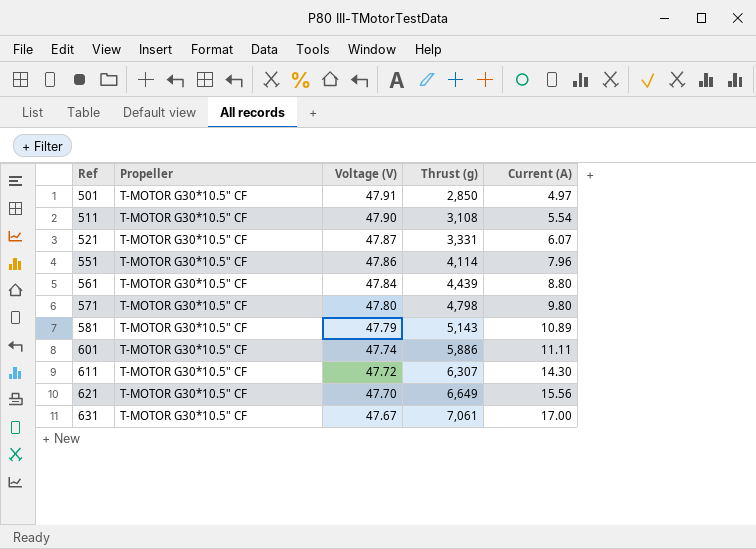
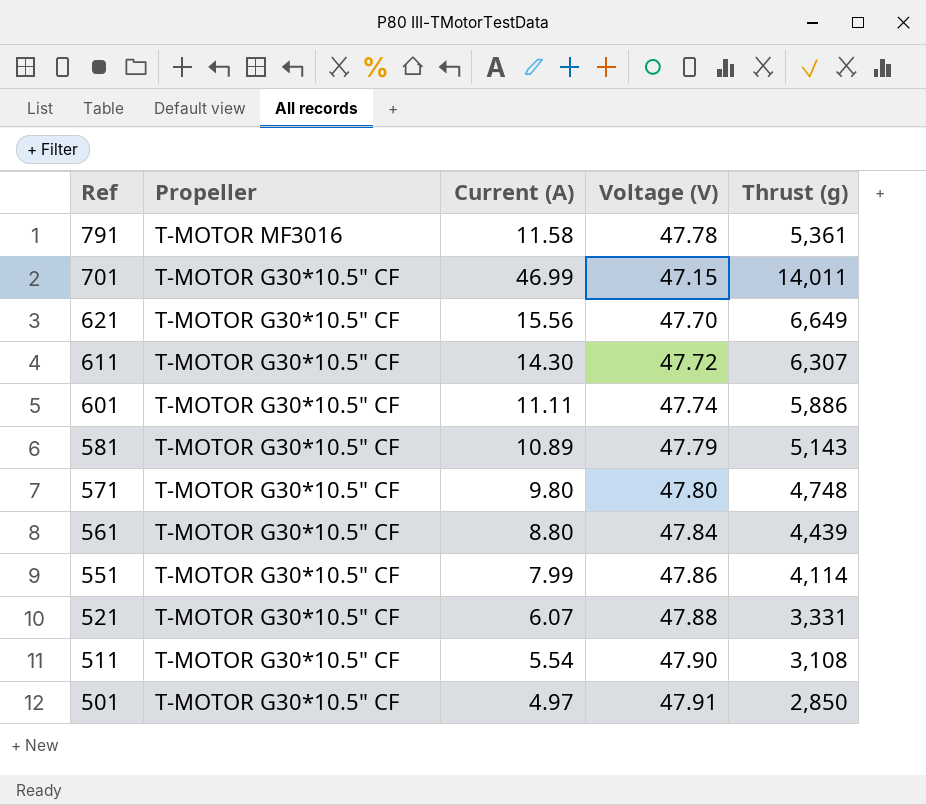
row order: Ref ascending -> Ref descending
column Current (A) | position: 5 -> 3
row 631: T-MOTOR G30*10.5" CF | 47.67 | 7,061 | 17.00 -> none
row 791: none -> T-MOTOR MF3016 | 11.58 | 47.78 | 5,361
row 701: none -> T-MOTOR G30*10.5" CF | 46.99 | 47.15 | 14,011
571 | Thrust (g): 4,798 -> 4,748
551 | Current (A): 7.96 -> 7.99
521 | Voltage (V): 47.87 -> 47.88

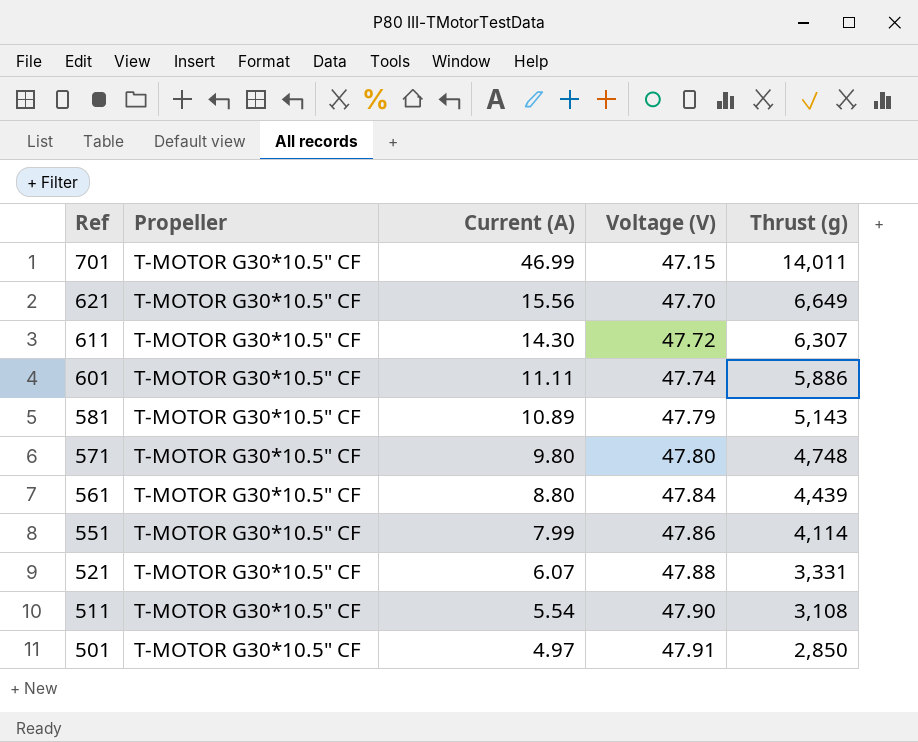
row 791: T-MOTOR MF3016 | 11.58 | 47.78 | 5,361 -> none

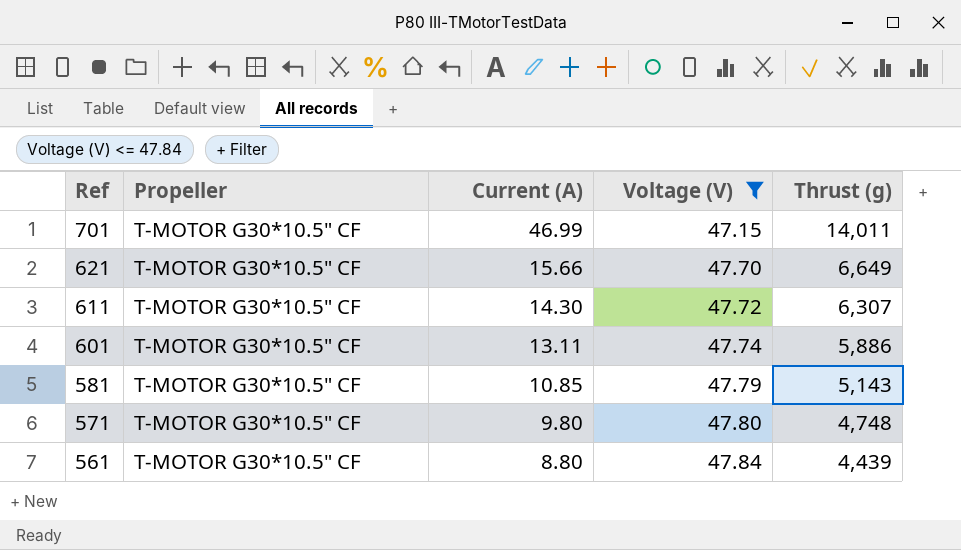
filter: none -> Voltage (V) <= 47.84
621 | Current (A): 15.56 -> 15.66
601 | Current (A): 11.11 -> 13.11
581 | Current (A): 10.89 -> 10.85

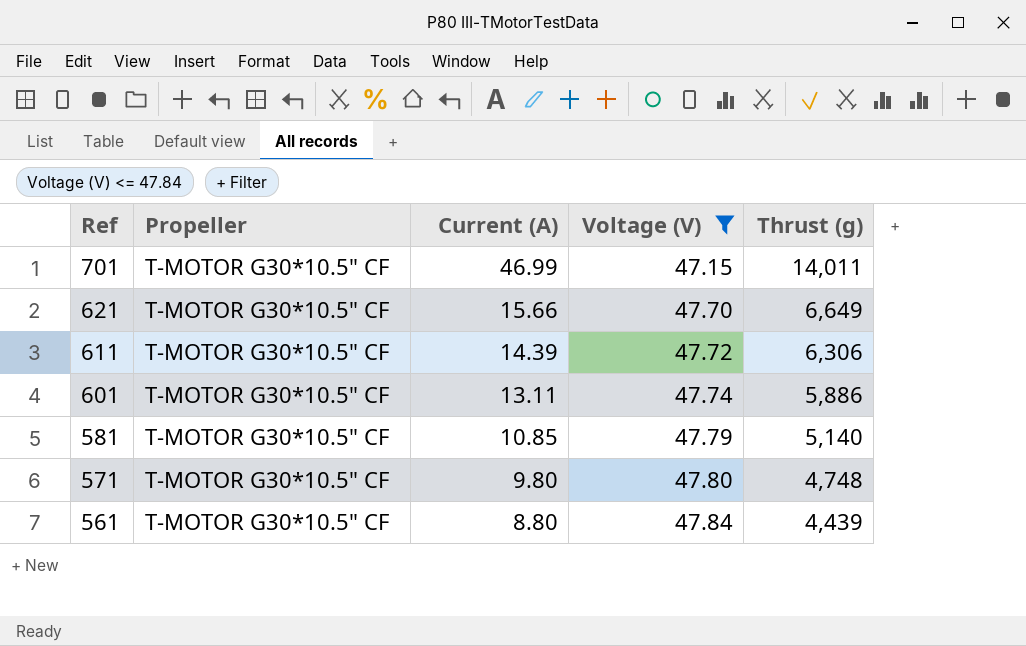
611 | Current (A): 14.30 -> 14.39
611 | Thrust (g): 6,307 -> 6,306
581 | Thrust (g): 5,143 -> 5,140

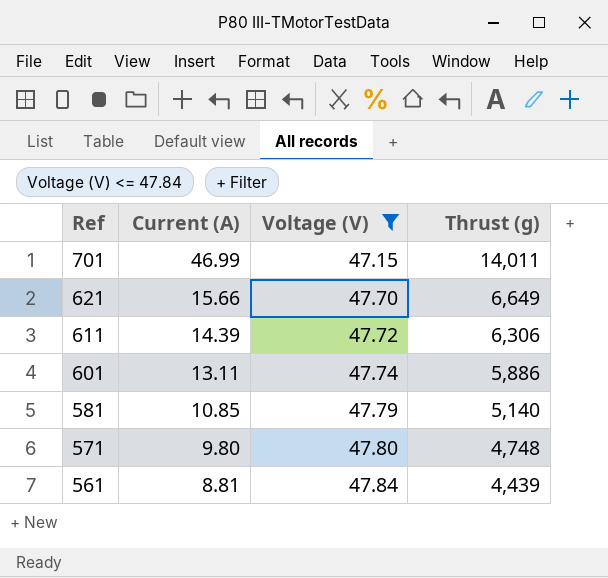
column Propeller | position: 2 -> none
561 | Current (A): 8.80 -> 8.81

